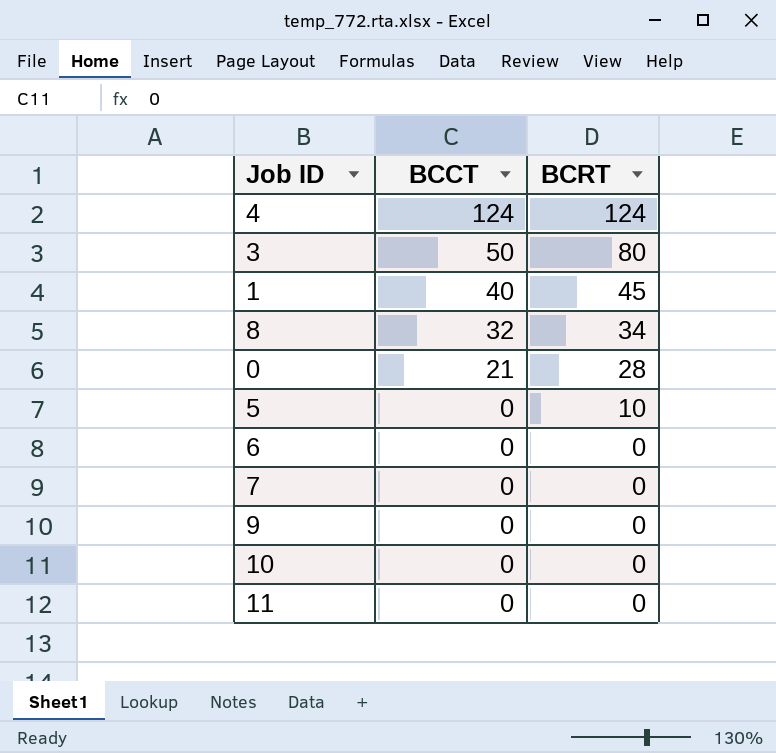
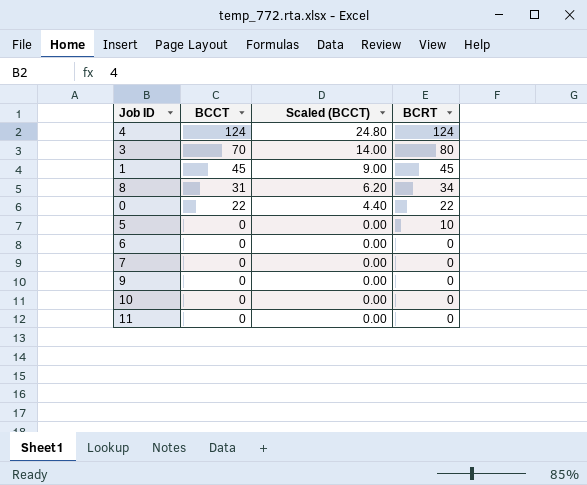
column Scaled (BCCT) | formula: none -> [BCCT] * 0.2
3 | BCCT: 50 -> 70
1 | BCCT: 40 -> 45
8 | BCCT: 32 -> 31
0 | BCCT: 21 -> 22
0 | BCRT: 28 -> 22

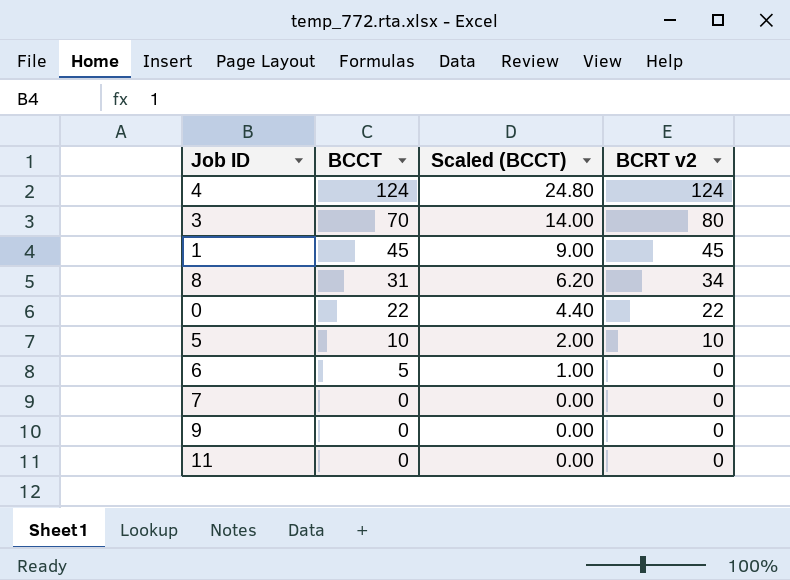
column name: BCRT -> BCRT v2
row 10: 0 | 0.00 | 0 -> none
5 | BCCT: 0 -> 10
5 | Scaled (BCCT): 0.00 -> 2.00
6 | BCCT: 0 -> 5
6 | Scaled (BCCT): 0.00 -> 1.00

